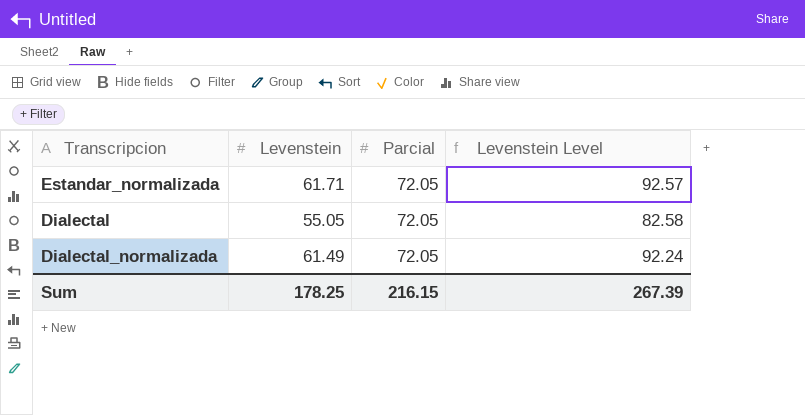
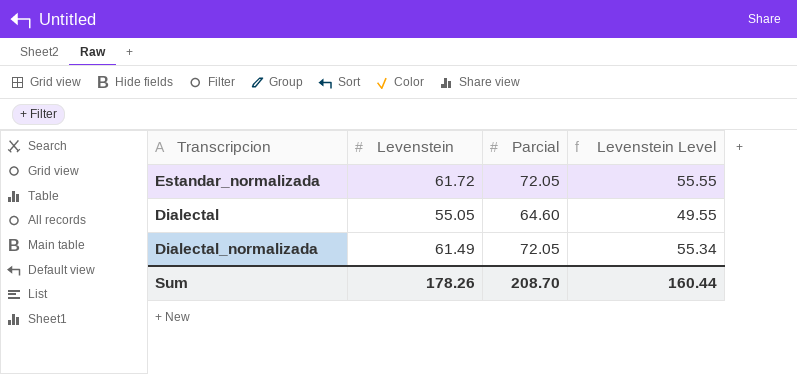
column Levenstein Level | formula: [Levenstein] * 1.5 -> [Levenstein] * 0.9
Estandar_normalizada | Levenstein: 61.71 -> 61.72
Dialectal | Parcial: 72.05 -> 64.60
Sum | Levenstein: 178.25 -> 178.26
Sum | Parcial: 216.15 -> 208.70
Sum | Levenstein Level: 267.39 -> 160.44

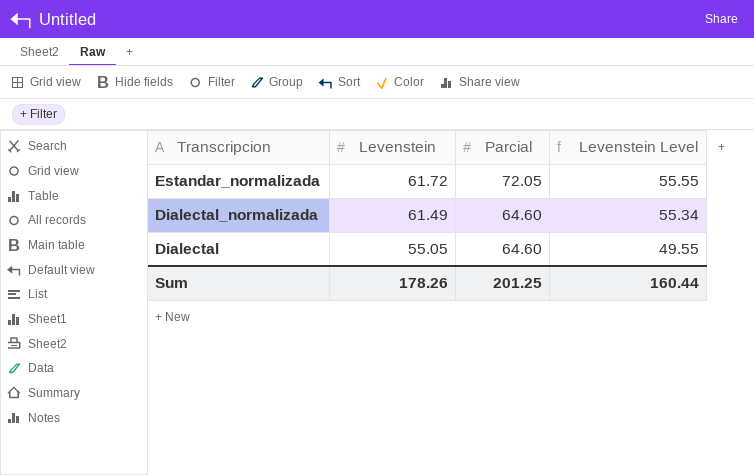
row order: none -> Transcripcion descending
Dialectal_normalizada | Parcial: 72.05 -> 64.60
Sum | Parcial: 208.70 -> 201.25

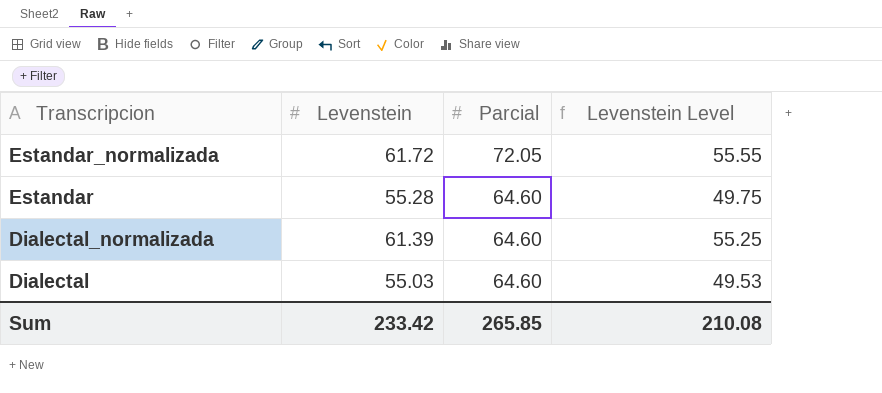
row Estandar: none -> 55.28 | 64.60 | 49.75
Dialectal_normalizada | Levenstein: 61.49 -> 61.39
Dialectal_normalizada | Levenstein Level: 55.34 -> 55.25
Dialectal | Levenstein: 55.05 -> 55.03
Dialectal | Levenstein Level: 49.55 -> 49.53
Sum | Levenstein: 178.26 -> 233.42
Sum | Parcial: 201.25 -> 265.85
Sum | Levenstein Level: 160.44 -> 210.08

